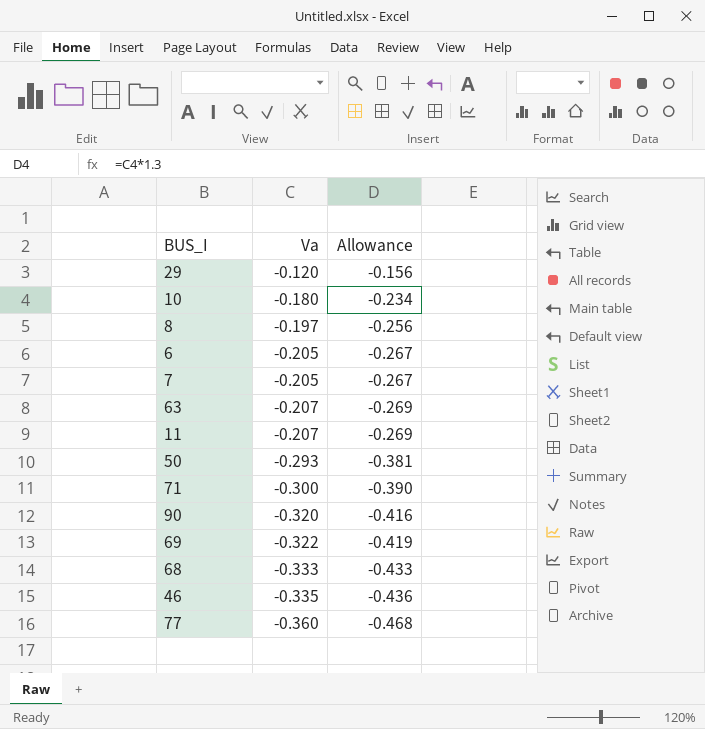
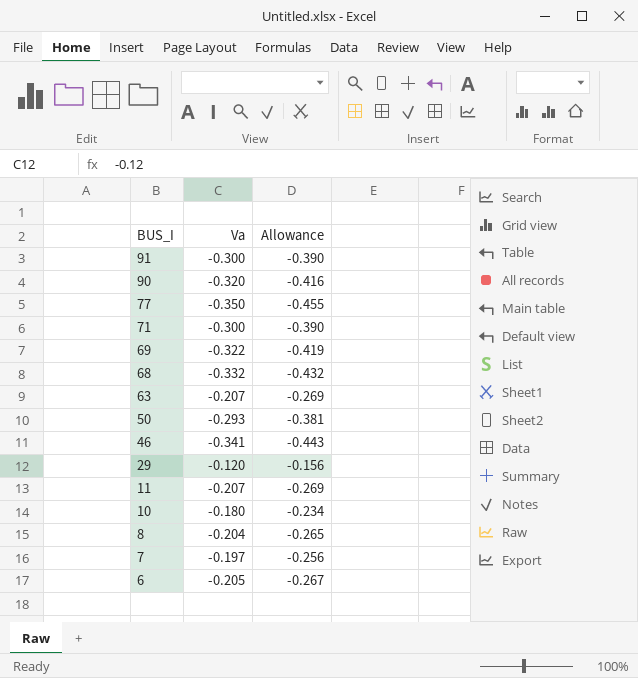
row order: Va descending -> BUS_I descending
row 91: none -> -0.300 | -0.390
77 | Va: -0.360 -> -0.350
77 | Allowance: -0.468 -> -0.455
68 | Va: -0.333 -> -0.332
68 | Allowance: -0.433 -> -0.432
46 | Va: -0.335 -> -0.341
46 | Allowance: -0.436 -> -0.443
8 | Va: -0.197 -> -0.204
8 | Allowance: -0.256 -> -0.265
7 | Va: -0.205 -> -0.197
7 | Allowance: -0.267 -> -0.256

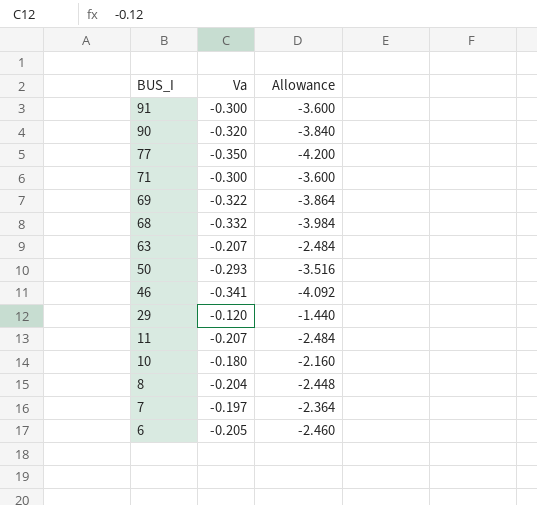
column Allowance | formula: [Va] * 1.3 -> [Va] * 12

